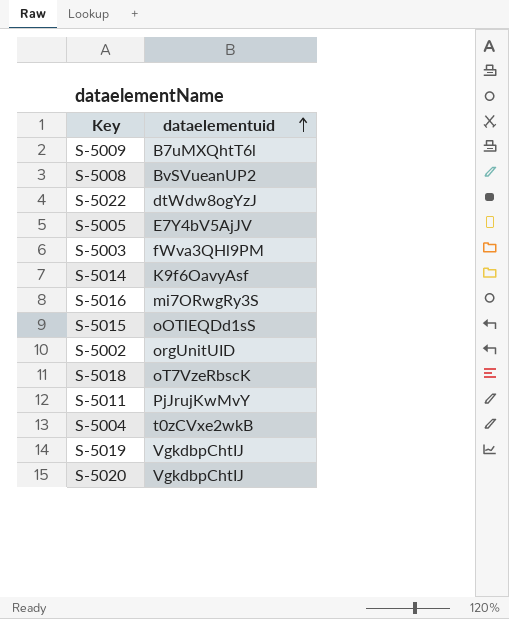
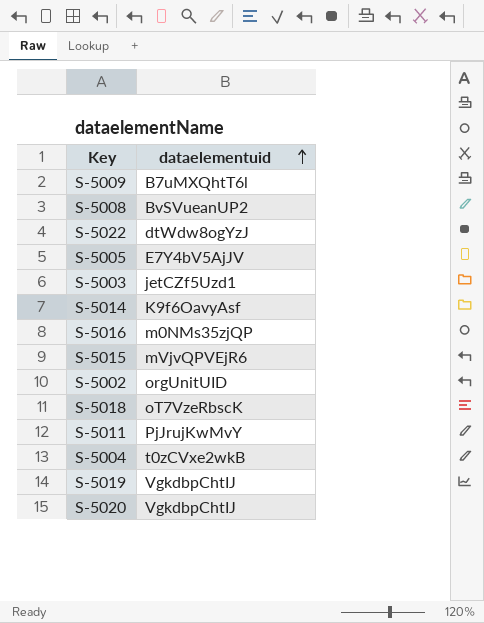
S-5003 | dataelementuid: fWva3QHl9PM -> jetCZf5Uzd1
S-5016 | dataelementuid: mi7ORwgRy3S -> m0NMs35zjQP
S-5015 | dataelementuid: oOTlEQDd1sS -> mVjvQPVEjR6

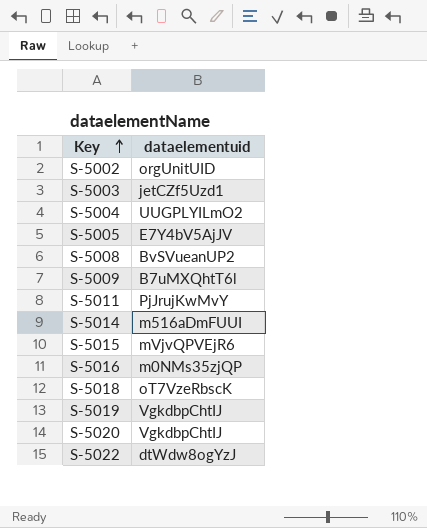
row order: dataelementuid ascending -> Key ascending
S-5004 | dataelementuid: t0zCVxe2wkB -> UUGPLYILmO2
S-5014 | dataelementuid: K9f6OavyAsf -> m516aDmFUUI

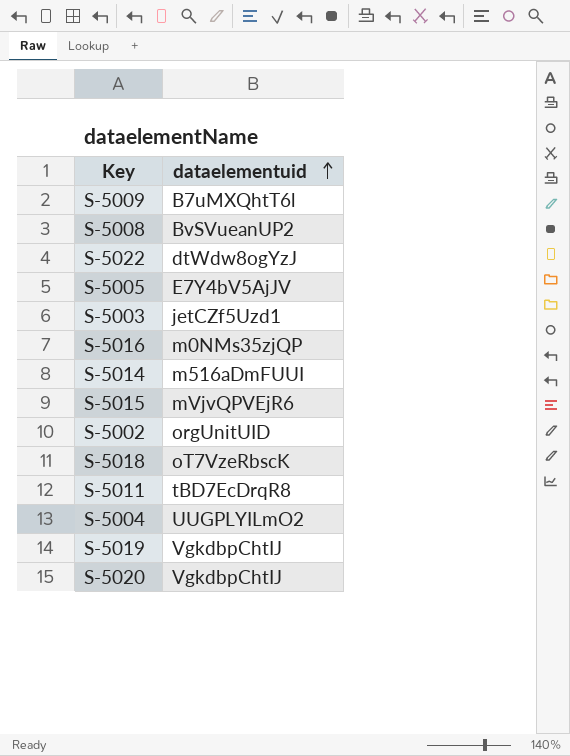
row order: Key ascending -> dataelementuid ascending
S-5011 | dataelementuid: PjJrujKwMvY -> tBD7EcDrqR8

